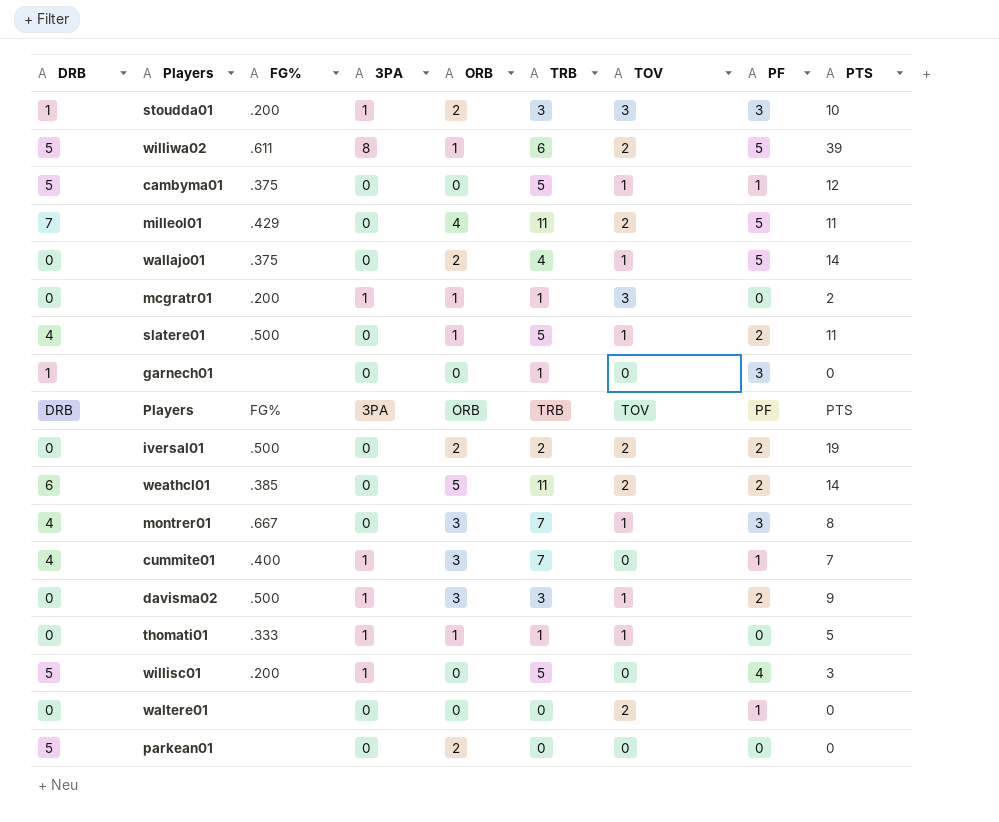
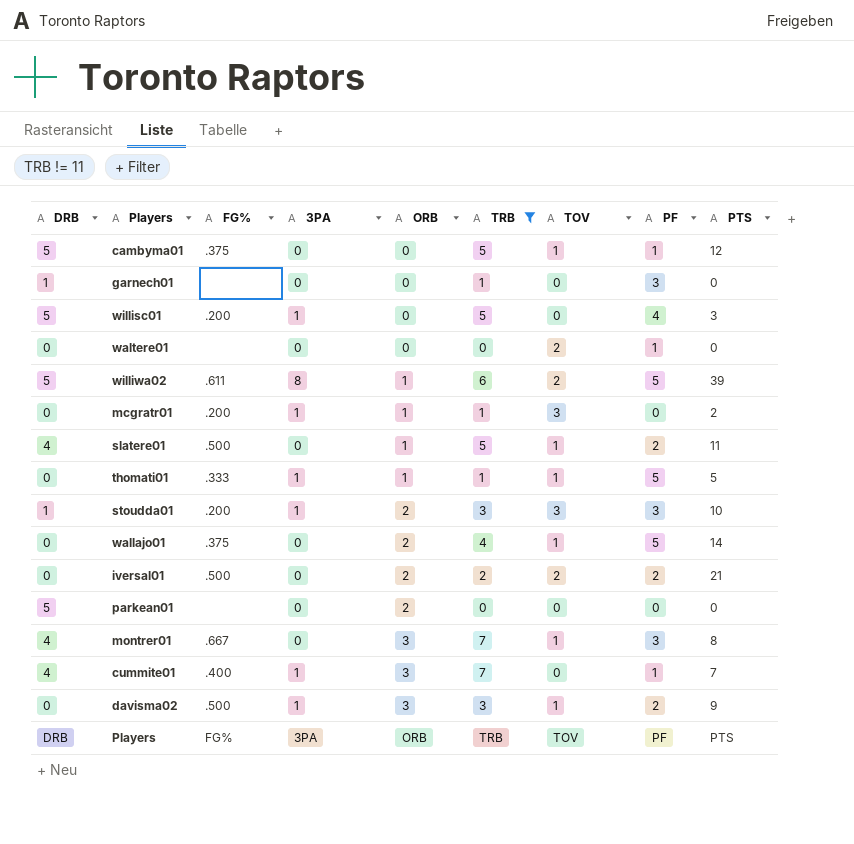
filter: none -> TRB != 11
row order: none -> ORB ascending
thomati01 | PF: 0 -> 5
iversal01 | PTS: 19 -> 21

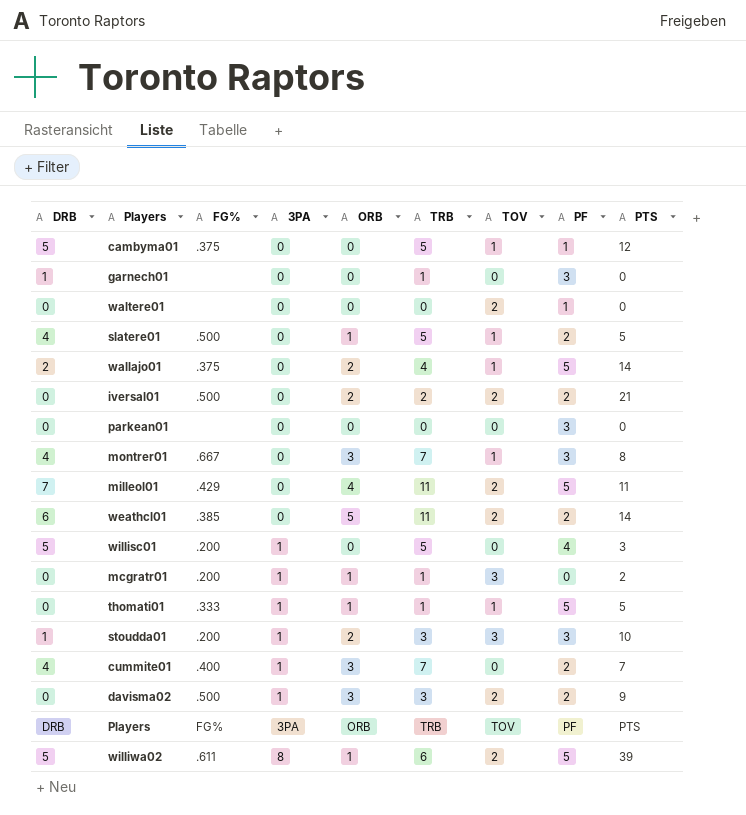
filter: TRB != 11 -> none
row order: ORB ascending -> 3PA ascending
slatere01 | PTS: 11 -> 5
wallajo01 | DRB: 0 -> 2
parkean01 | DRB: 5 -> 0
parkean01 | ORB: 2 -> 0
parkean01 | PF: 0 -> 3
cummite01 | PF: 1 -> 2
davisma02 | TOV: 1 -> 2

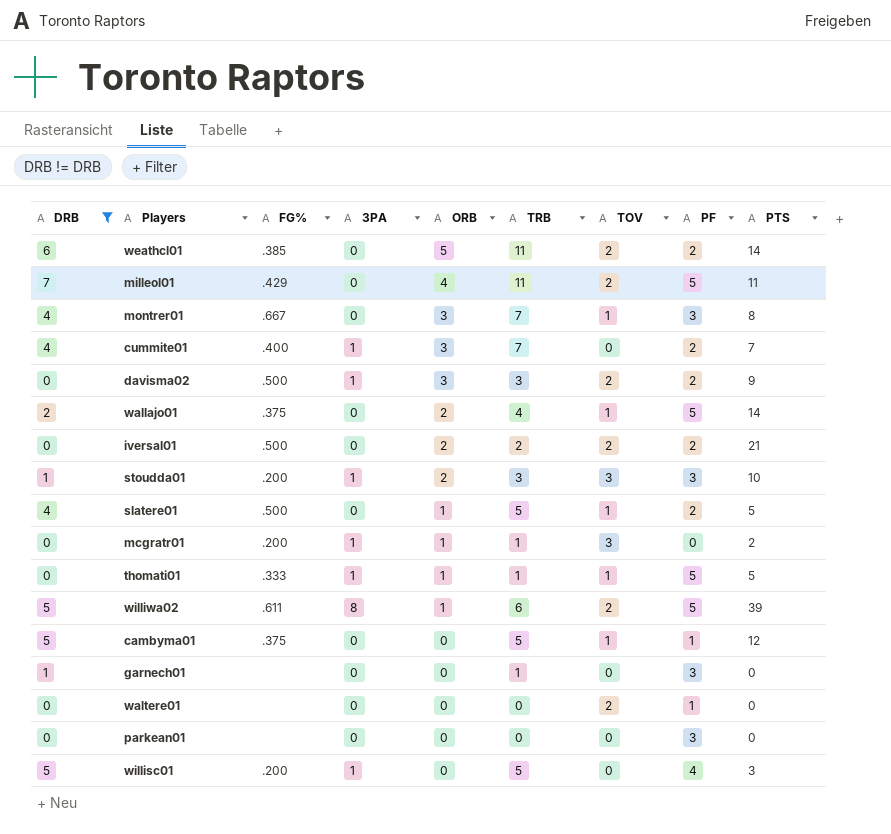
filter: none -> DRB != DRB
row order: 3PA ascending -> ORB descending

